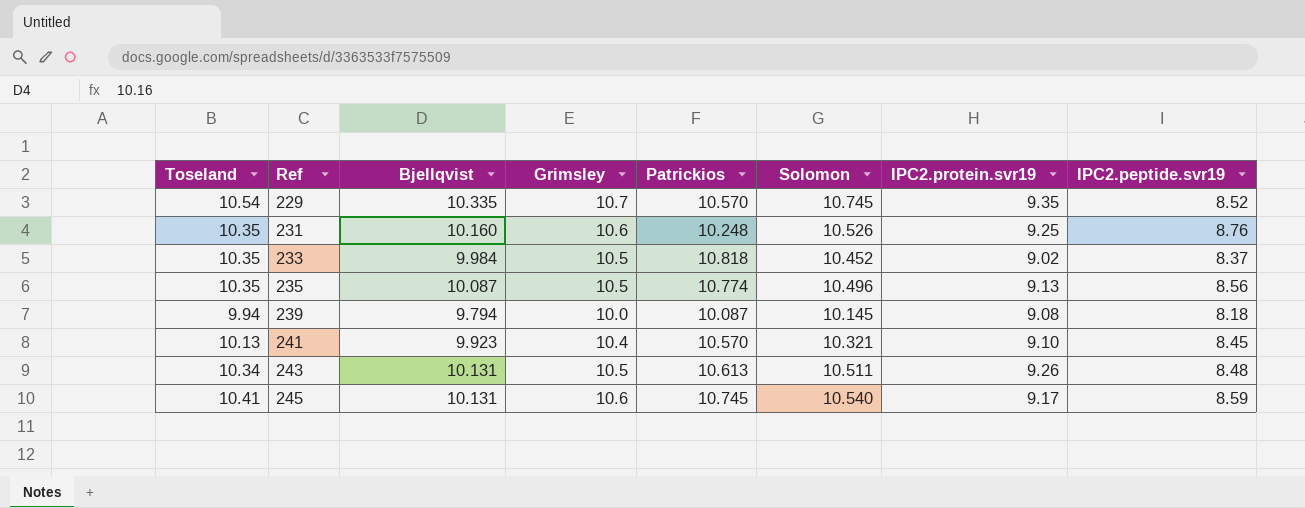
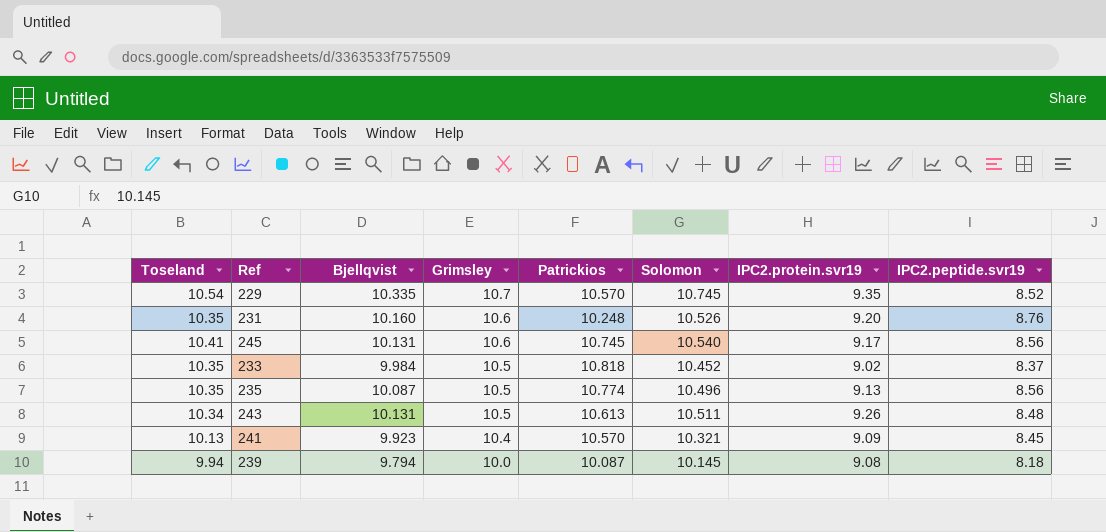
row order: Ref ascending -> Grimsley descending
231 | IPC2.protein.svr19: 9.25 -> 9.20
245 | IPC2.peptide.svr19: 8.59 -> 8.56
241 | IPC2.protein.svr19: 9.10 -> 9.09

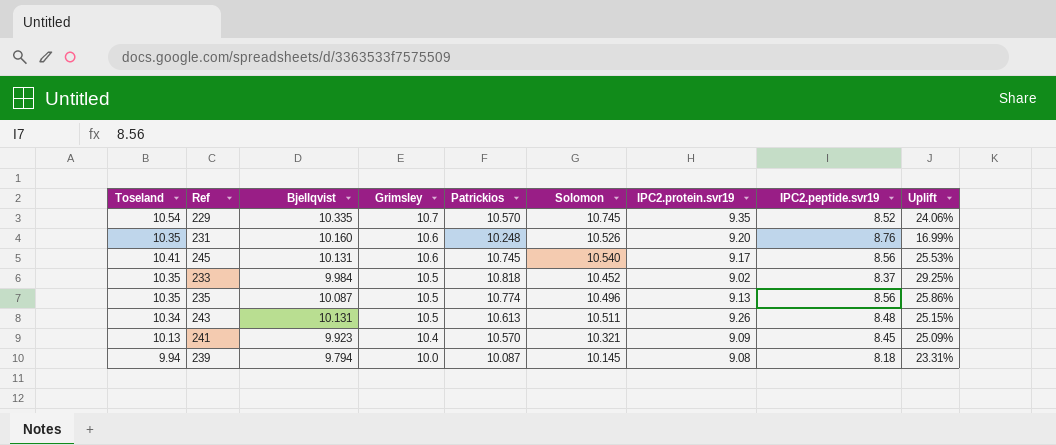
column Uplift | formula: none -> ([Patrickios] - [IPC2.peptide.svr19]) / [IPC2.peptide.svr19]

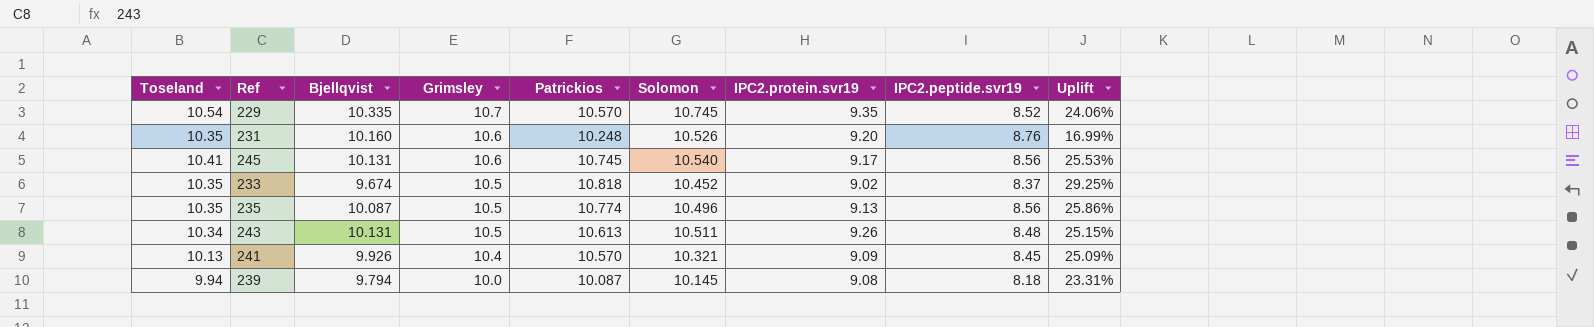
233 | Bjellqvist: 9.984 -> 9.674
241 | Bjellqvist: 9.923 -> 9.926

